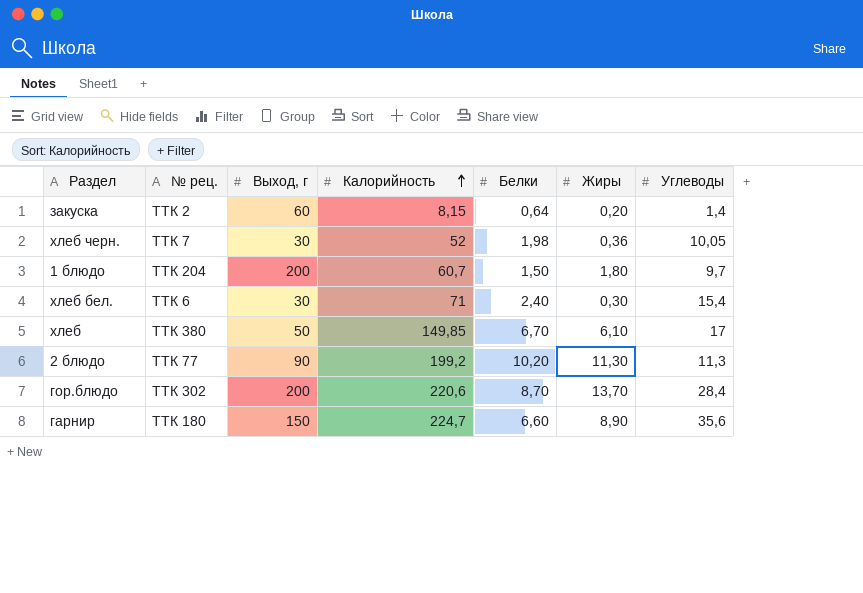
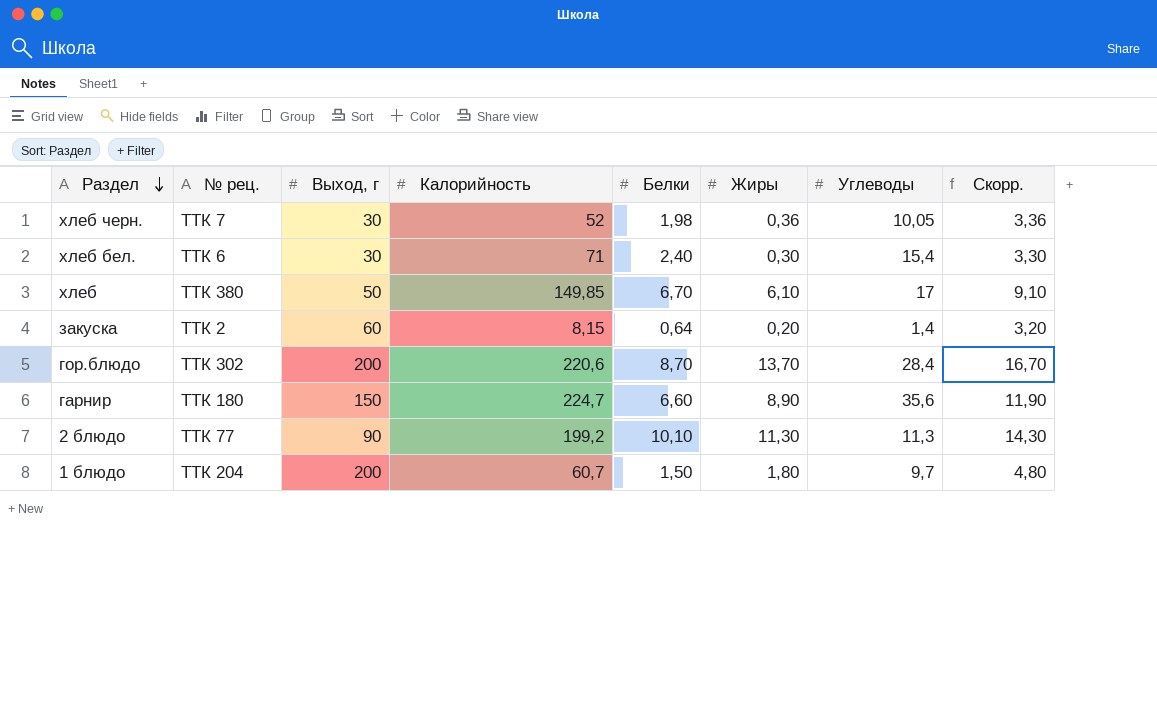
row order: Калорийность ascending -> Раздел descending
column Скорр. | formula: none -> [Жиры] + 3
2 блюдо | Белки: 10,20 -> 10,10

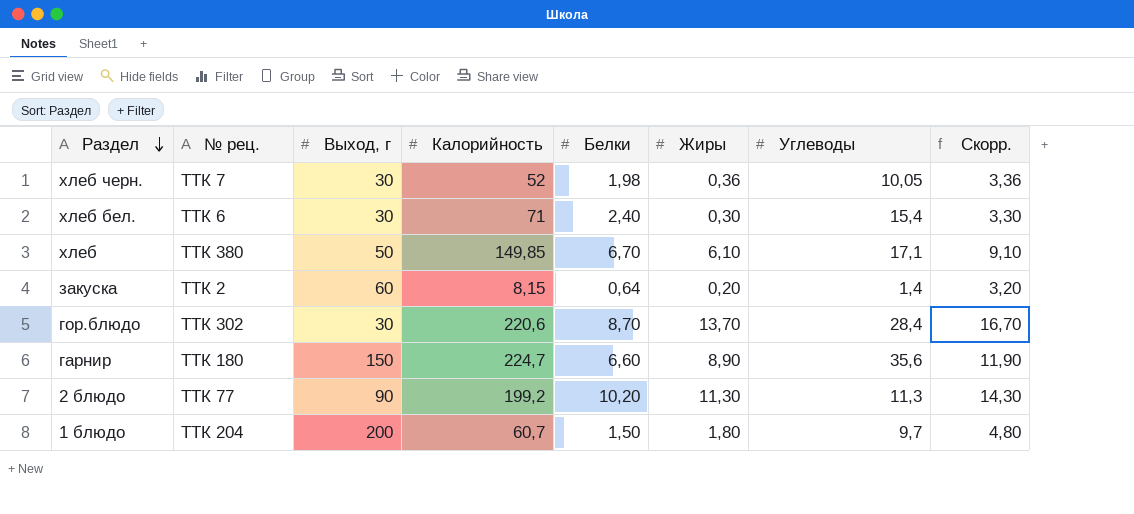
хлеб | Углеводы: 17 -> 17,1
гор.блюдо | Выход, г: 200 -> 30
2 блюдо | Белки: 10,10 -> 10,20

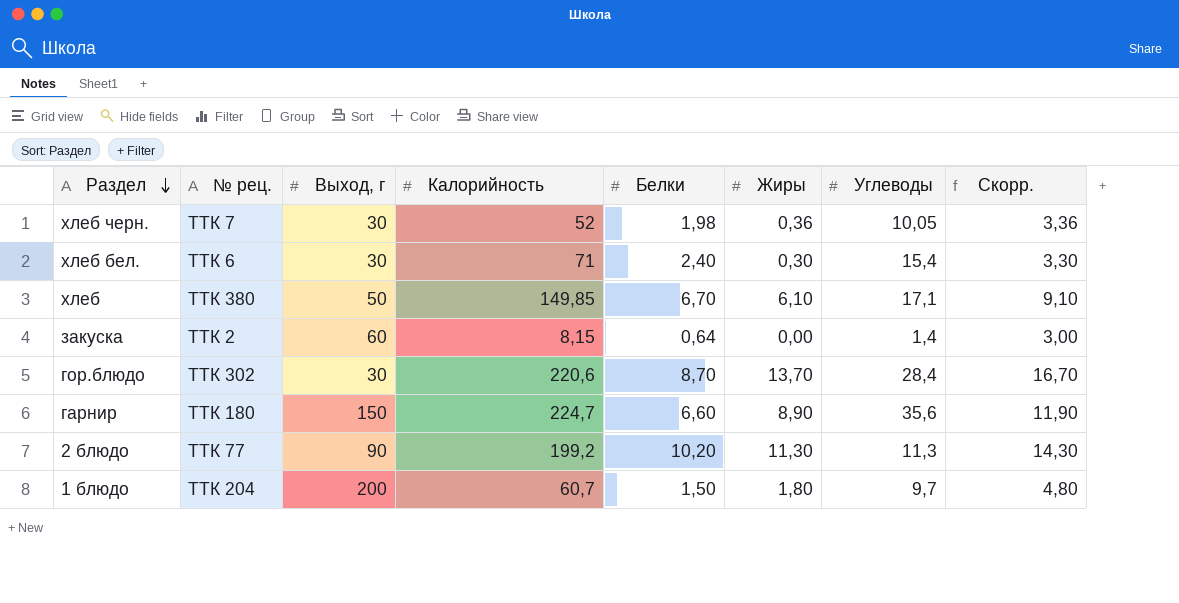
закуска | Жиры: 0,20 -> 0,00
закуска | Скорр.: 3,20 -> 3,00

